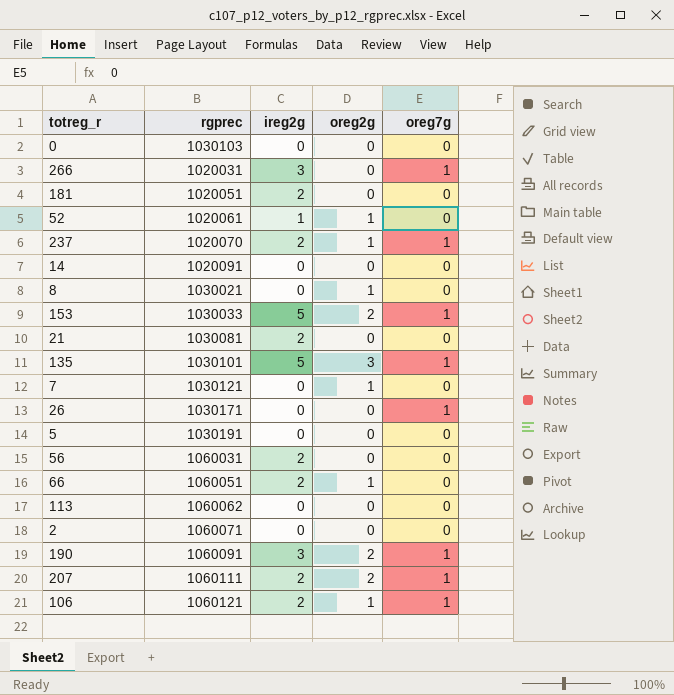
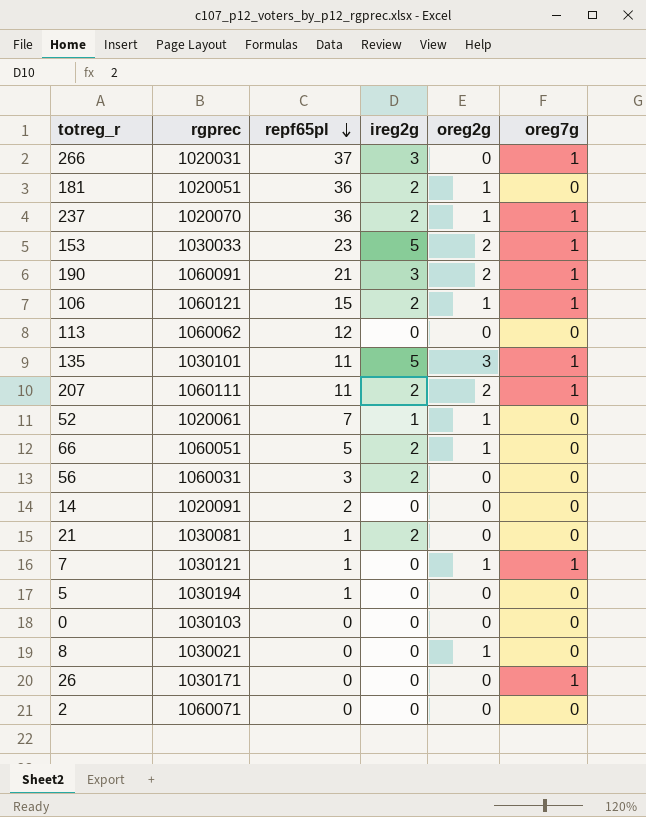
row order: none -> repf65pl descending
column repf65pl | position: none -> 3
181 | oreg2g: 0 -> 1
7 | oreg7g: 0 -> 1
5 | rgprec: 1030191 -> 1030194

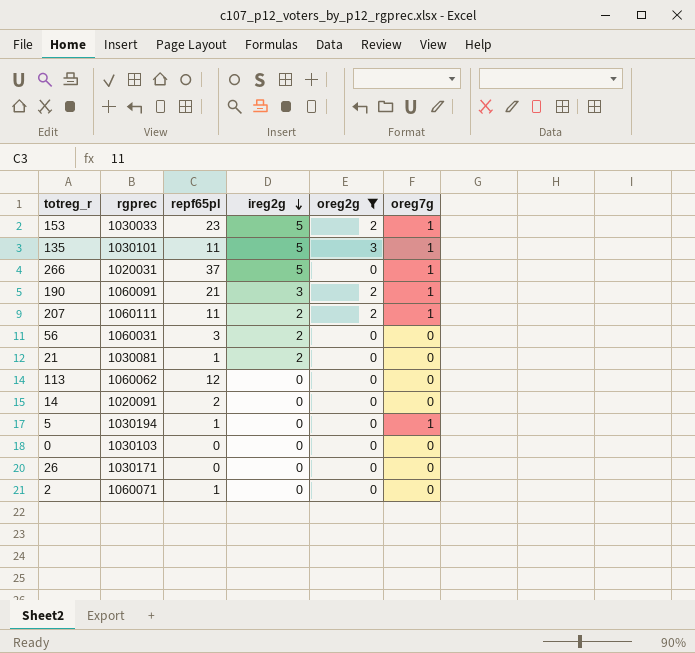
filter: none -> oreg2g != 1
row order: repf65pl descending -> ireg2g descending
266 | ireg2g: 3 -> 5
5 | oreg7g: 0 -> 1
26 | oreg7g: 1 -> 0
2 | repf65pl: 0 -> 1

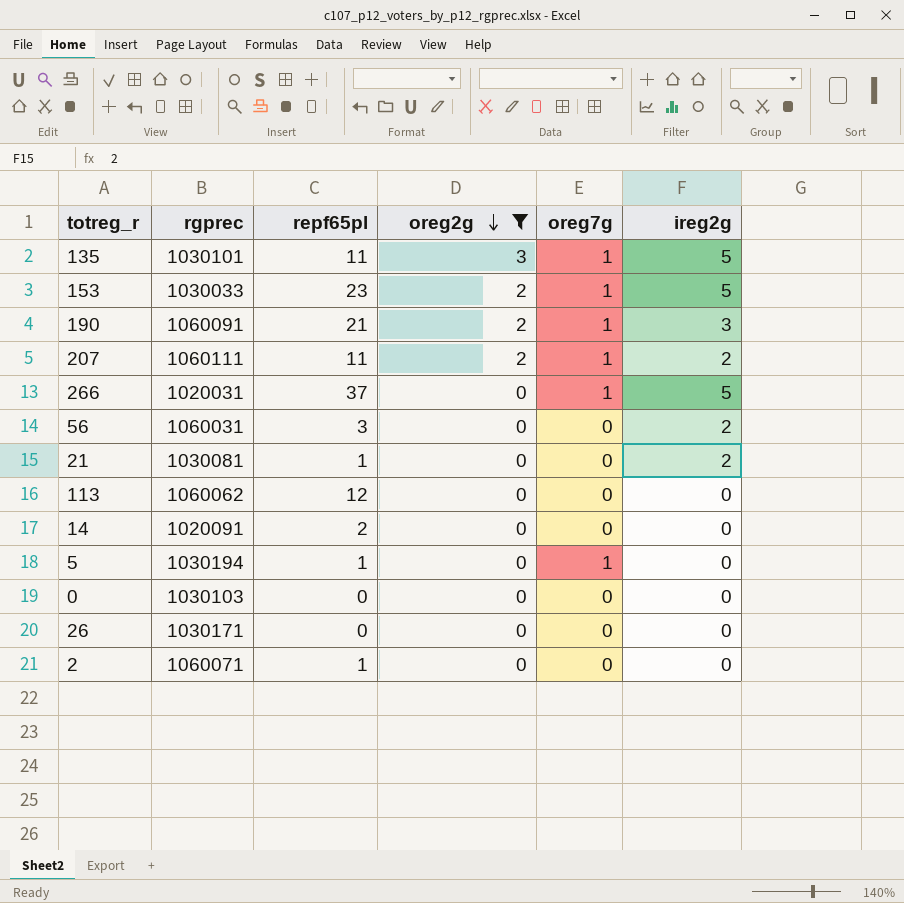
row order: ireg2g descending -> oreg2g descending
column ireg2g | position: 4 -> 6

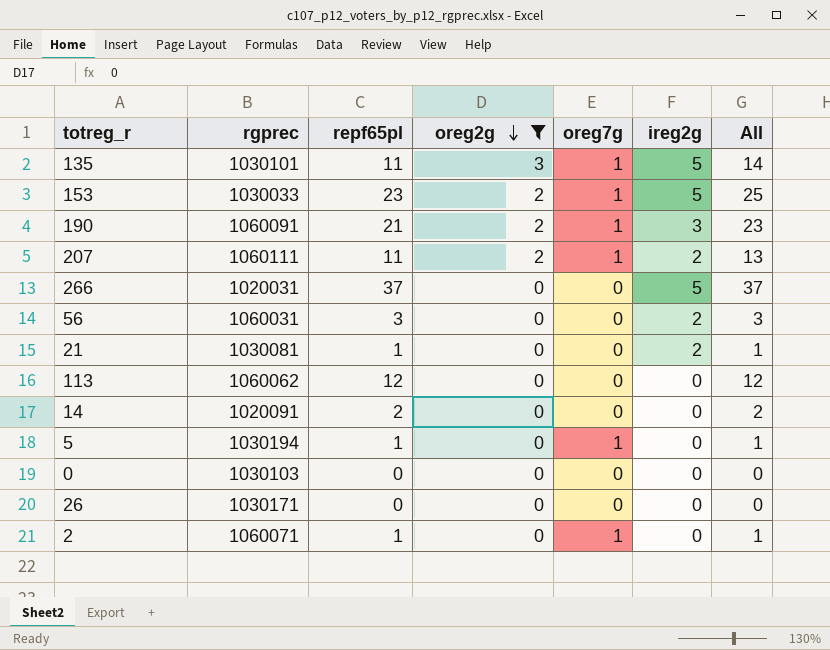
column All | formula: none -> [repf65pl] + [oreg2g]
266 | oreg7g: 1 -> 0
2 | oreg7g: 0 -> 1

